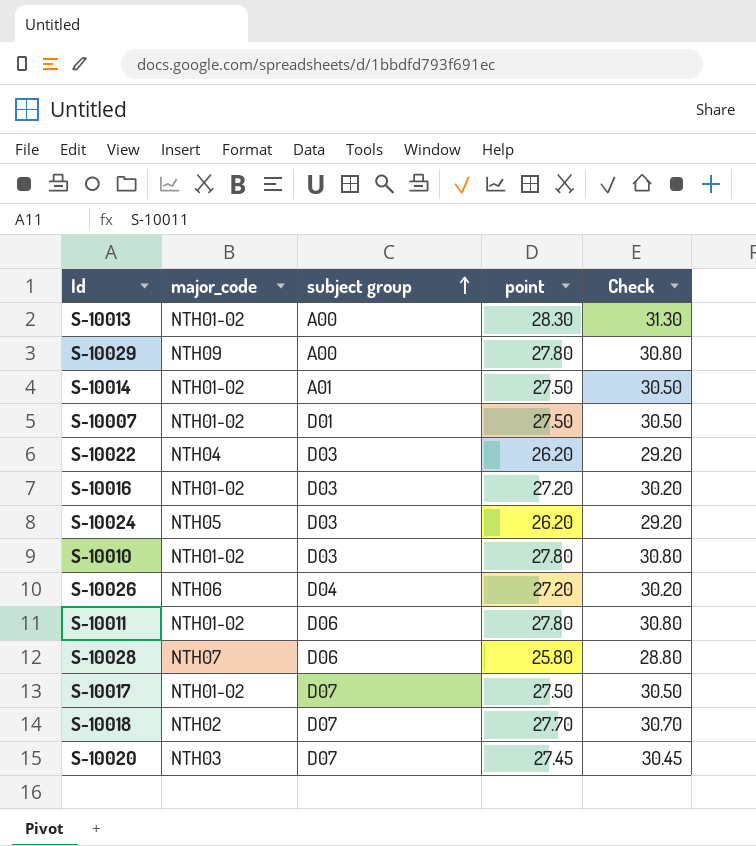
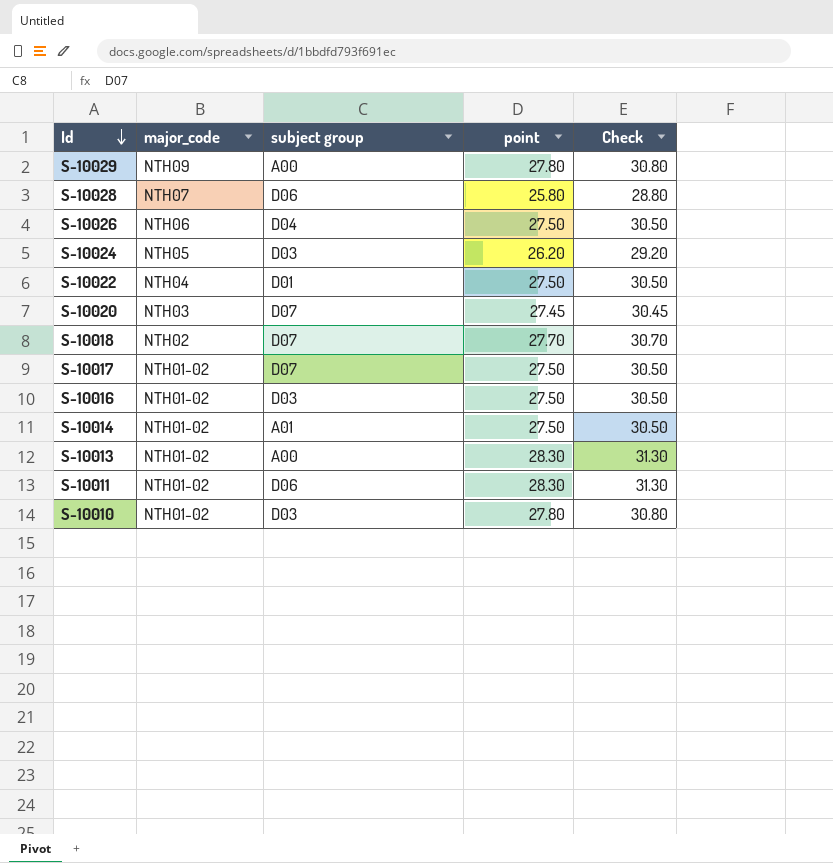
row order: subject group ascending -> Id descending
row S-10007: NTH01-02 | D01 | 27.50 | 30.50 -> none
S-10026 | point: 27.20 -> 27.50
S-10026 | Check: 30.20 -> 30.50
S-10022 | subject group: D03 -> D01
S-10022 | point: 26.20 -> 27.50
S-10022 | Check: 29.20 -> 30.50
S-10016 | point: 27.20 -> 27.50
S-10016 | Check: 30.20 -> 30.50
S-10011 | point: 27.80 -> 28.30
S-10011 | Check: 30.80 -> 31.30

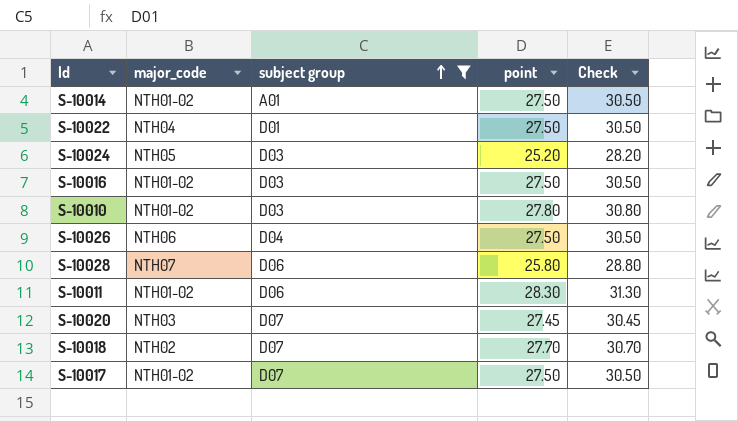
filter: none -> subject group != A00
row order: Id descending -> subject group ascending
S-10024 | point: 26.20 -> 25.20
S-10024 | Check: 29.20 -> 28.20

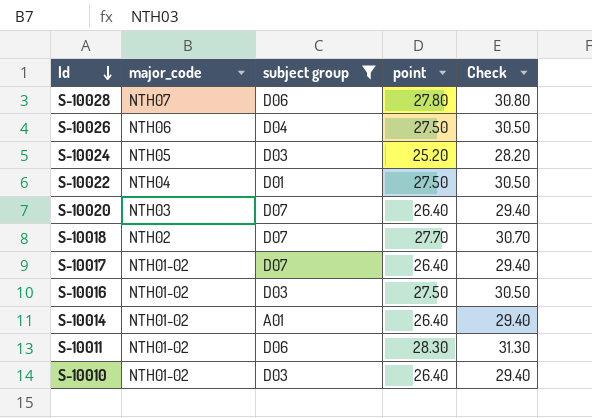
row order: subject group ascending -> Id descending
S-10028 | point: 25.80 -> 27.80
S-10028 | Check: 28.80 -> 30.80
S-10020 | point: 27.45 -> 26.40
S-10020 | Check: 30.45 -> 29.40
S-10017 | point: 27.50 -> 26.40
S-10017 | Check: 30.50 -> 29.40
S-10014 | point: 27.50 -> 26.40
S-10014 | Check: 30.50 -> 29.40
S-10010 | point: 27.80 -> 26.40
S-10010 | Check: 30.80 -> 29.40

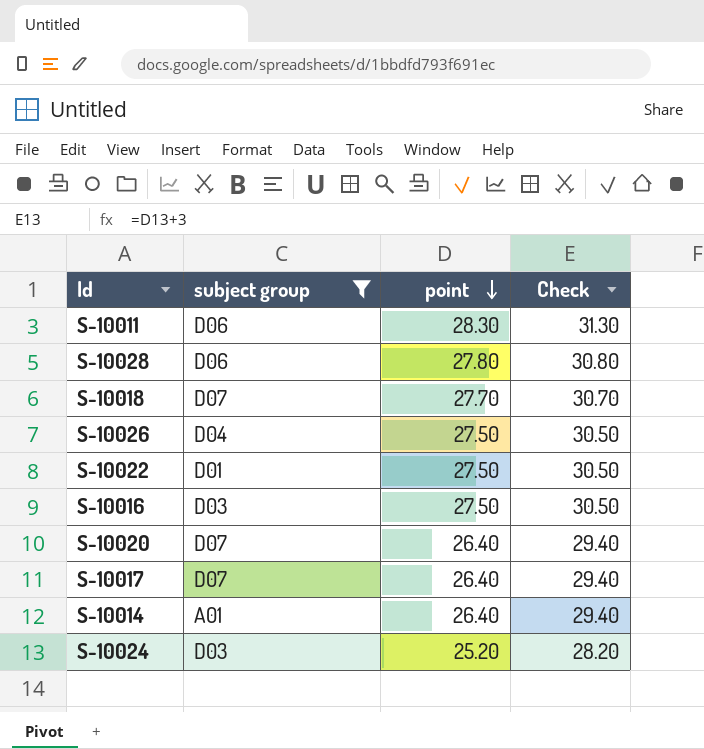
row order: Id descending -> point descending
column major_code | position: 2 -> none
row S-10010: NTH01-02 | D03 | 26.40 | 29.40 -> none

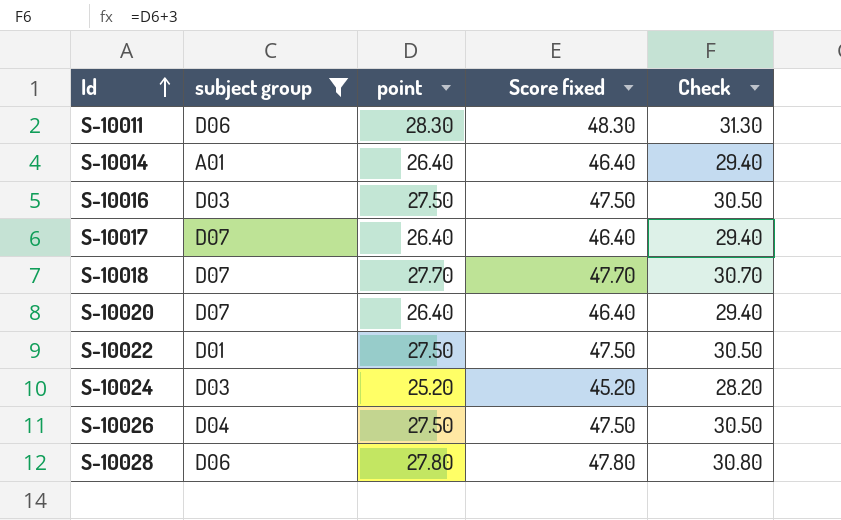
row order: point descending -> Id ascending
column Score fixed | formula: none -> [point] + 20

